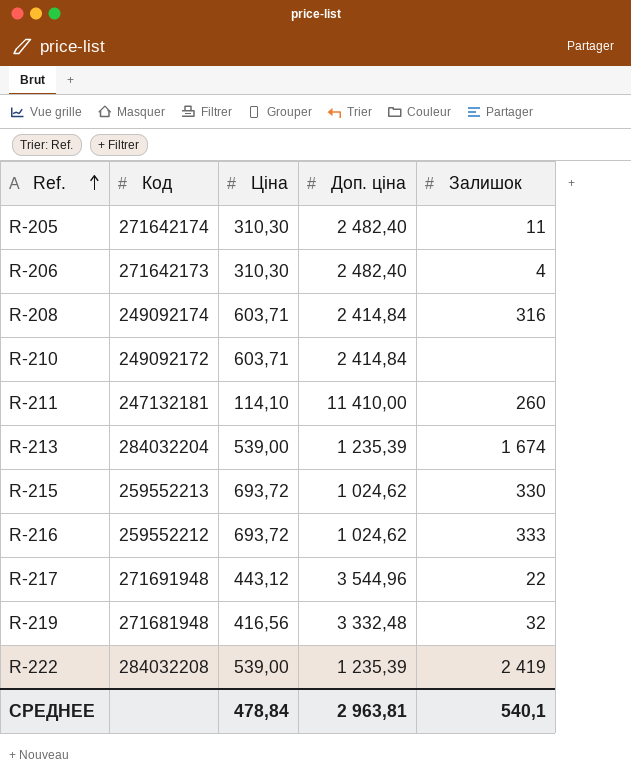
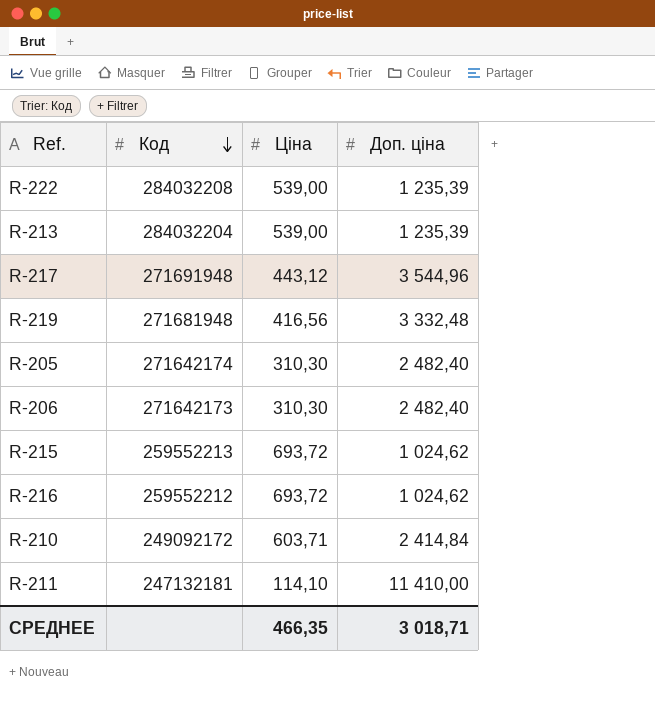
row order: Ref. ascending -> Код descending
column Залишок | position: 5 -> none
row R-208: 249092174 | 603,71 | 2 414,84 | 316 -> none
СРЕДНЕЕ | Ціна: 478,84 -> 466,35
СРЕДНЕЕ | Доп. ціна: 2 963,81 -> 3 018,71

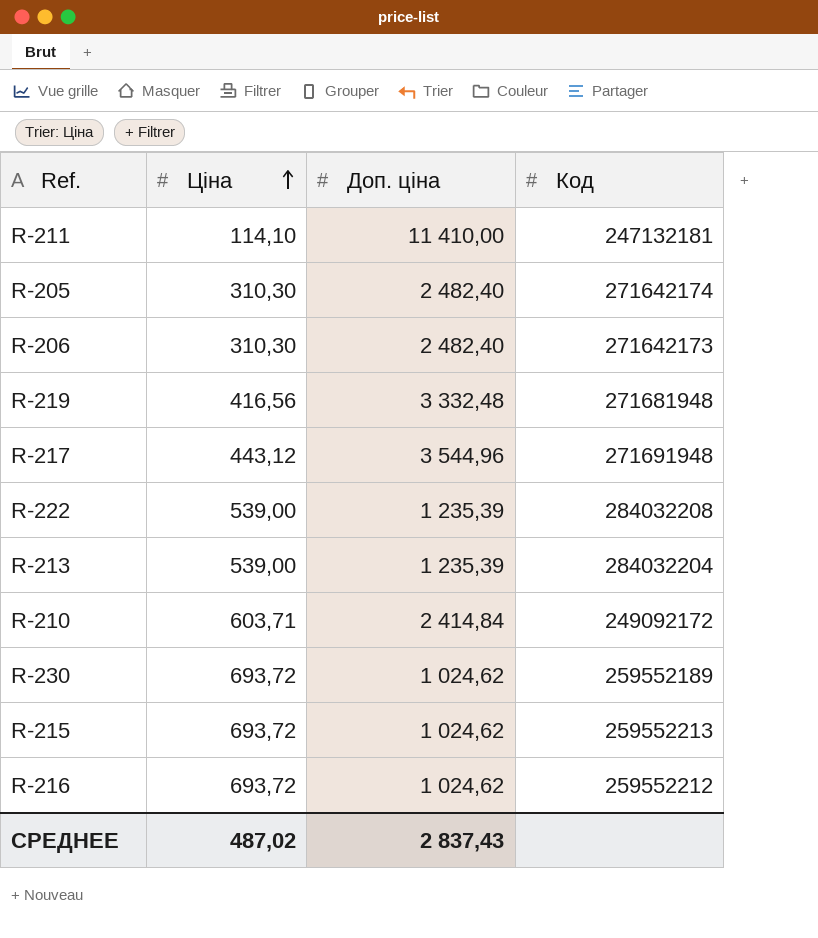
row order: Код descending -> Ціна ascending
column Код | position: 2 -> 4
row R-230: none -> 693,72 | 1 024,62 | 259552189
СРЕДНЕЕ | Ціна: 466,35 -> 487,02
СРЕДНЕЕ | Доп. ціна: 3 018,71 -> 2 837,43

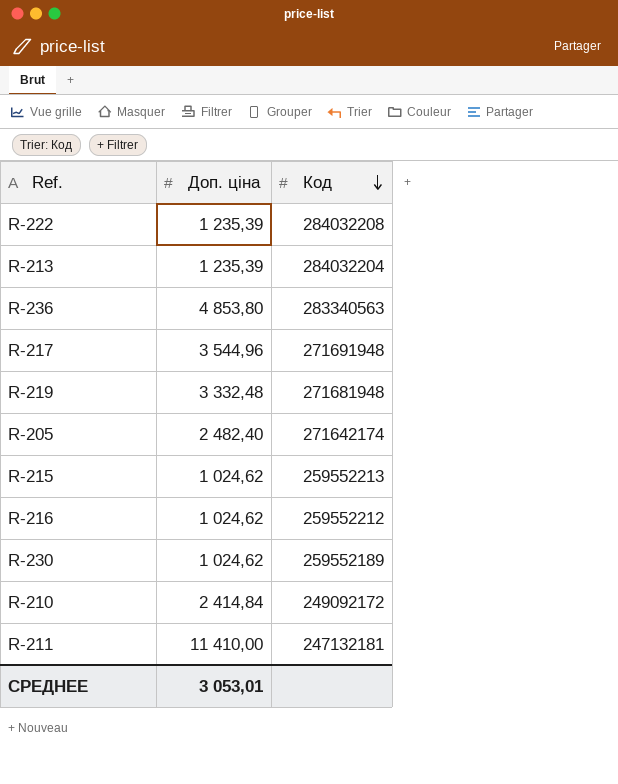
row order: Ціна ascending -> Код descending
column Ціна | position: 2 -> none
row R-206: 310,30 | 2 482,40 | 271642173 -> none
row R-236: none -> 4 853,80 | 283340563
СРЕДНЕЕ | Доп. ціна: 2 837,43 -> 3 053,01

